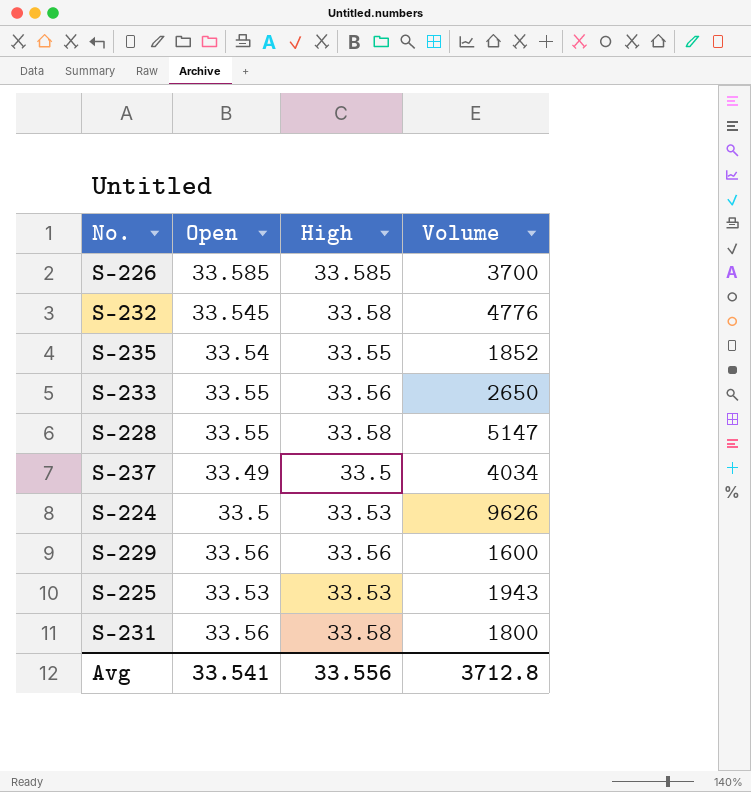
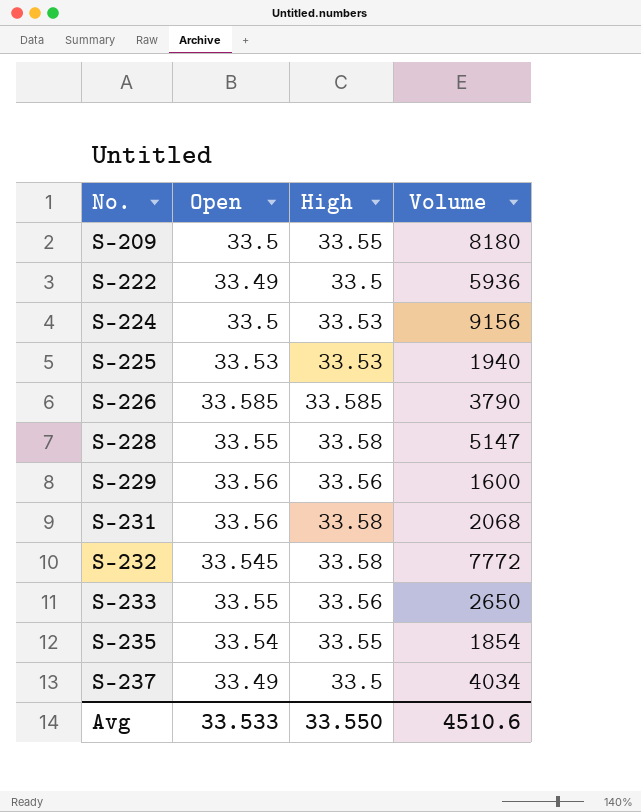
row order: none -> No. ascending
row S-209: none -> 33.5 | 33.55 | 8180
row S-222: none -> 33.49 | 33.5 | 5936
S-224 | Volume: 9626 -> 9156
S-225 | Volume: 1943 -> 1940
S-226 | Volume: 3700 -> 3790
S-231 | Volume: 1800 -> 2068
S-232 | Volume: 4776 -> 7772
S-235 | Volume: 1852 -> 1854
Avg | Open: 33.541 -> 33.533
Avg | High: 33.556 -> 33.550
Avg | Volume: 3712.8 -> 4510.6

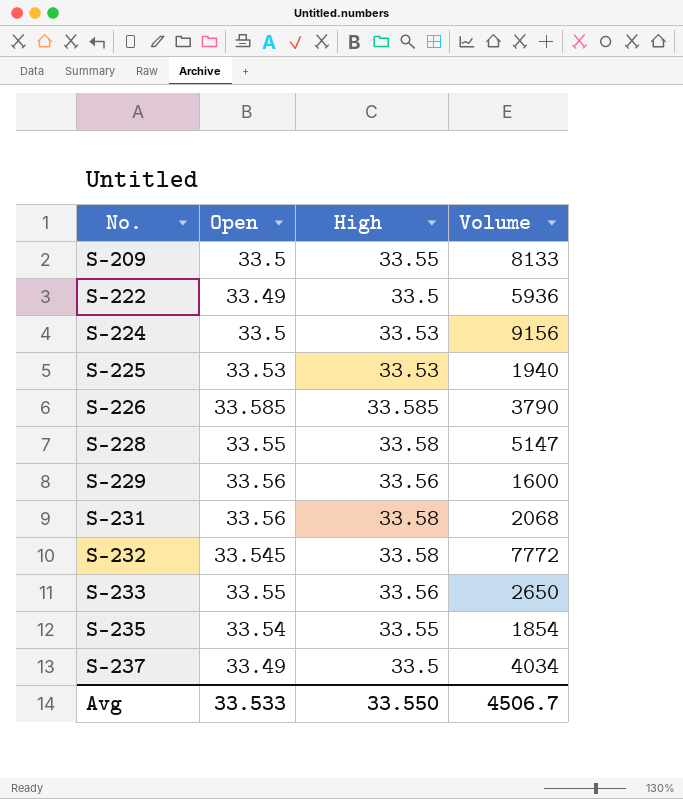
S-209 | Volume: 8180 -> 8133
Avg | Volume: 4510.6 -> 4506.7

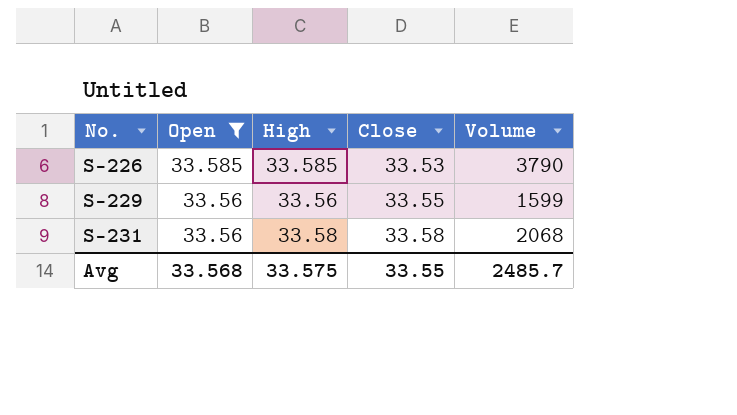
filter: none -> Open >= 33.56
column Close | position: none -> 4
S-229 | Volume: 1600 -> 1599
Avg | Open: 33.533 -> 33.568
Avg | High: 33.550 -> 33.575
Avg | Volume: 4506.7 -> 2485.7

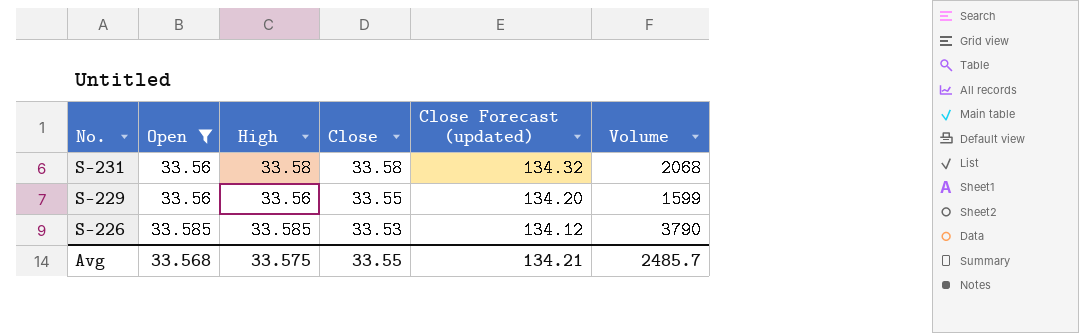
row order: No. ascending -> No. descending
column Close Forecast (updated) | formula: none -> [Close] * 4

